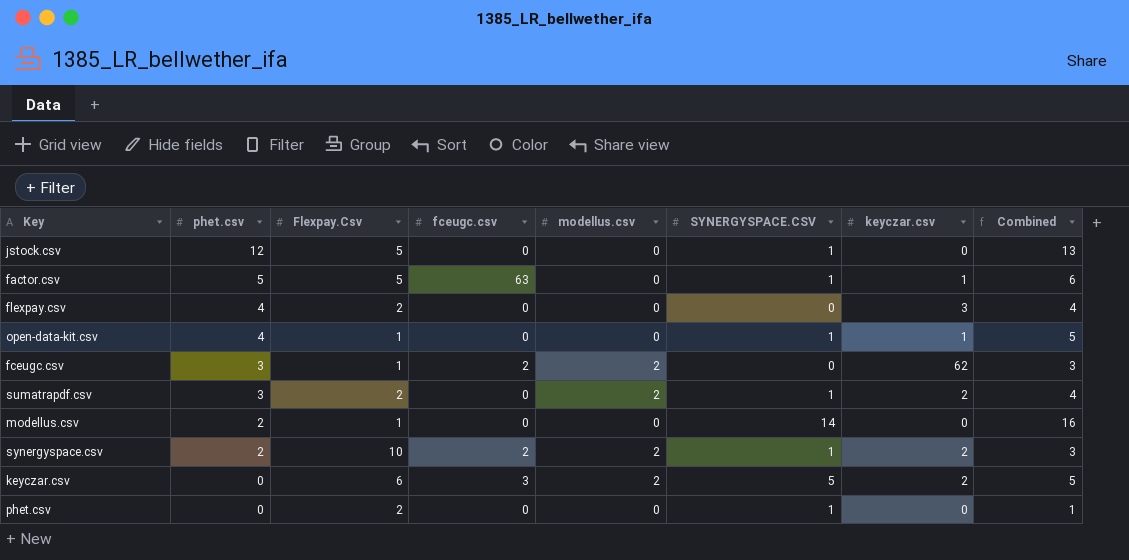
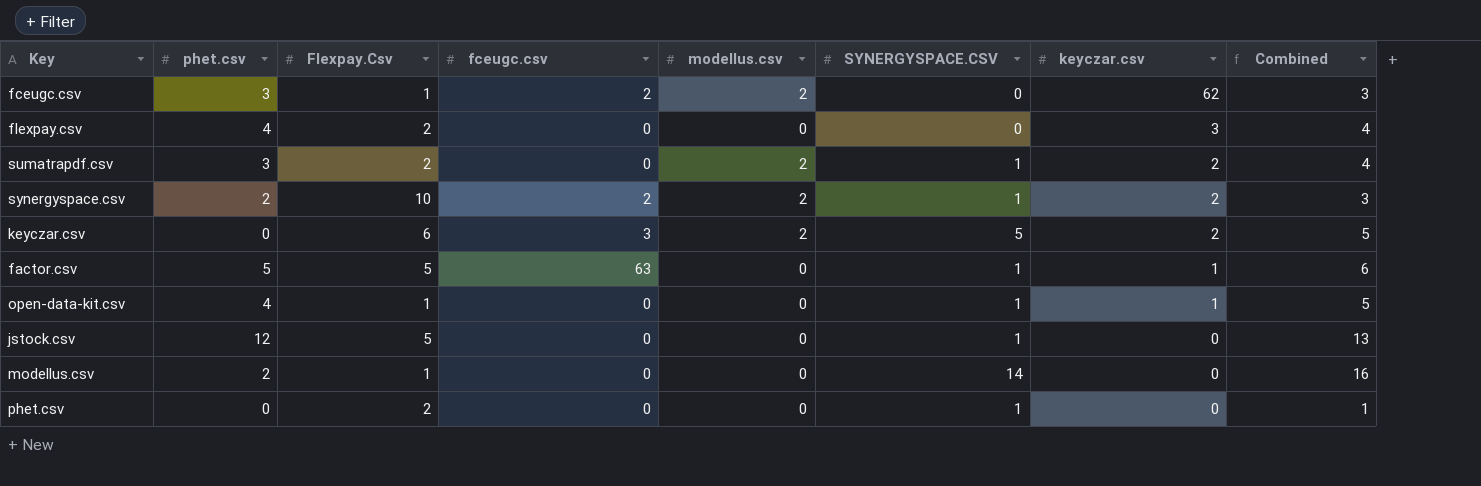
row order: phet.csv descending -> keyczar.csv descending

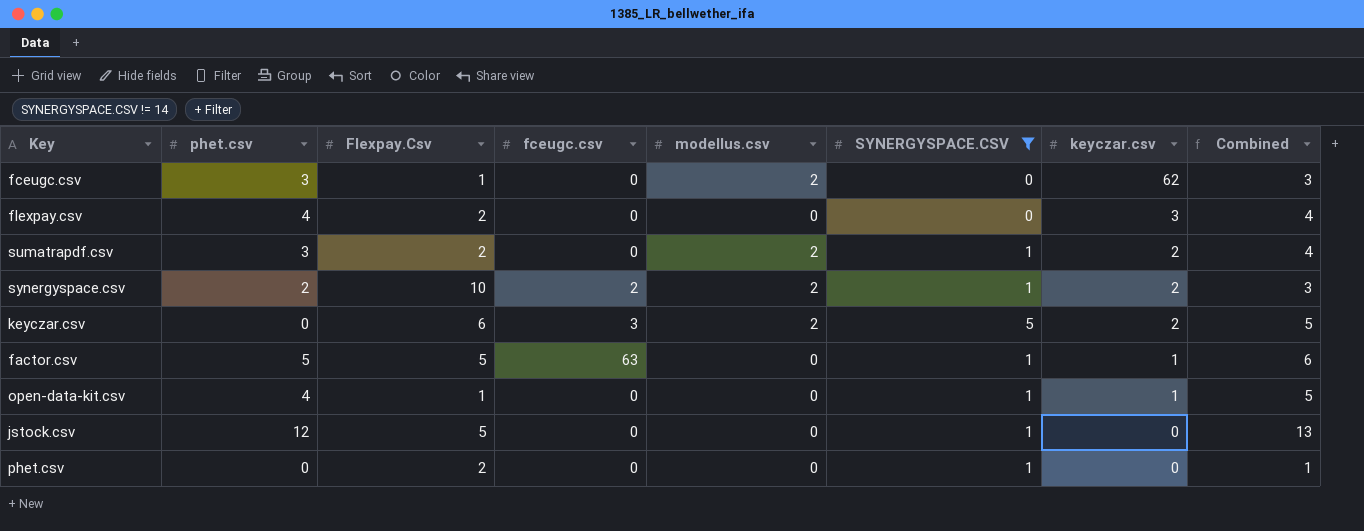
filter: none -> SYNERGYSPACE.CSV != 14
fceugc.csv | fceugc.csv: 2 -> 0

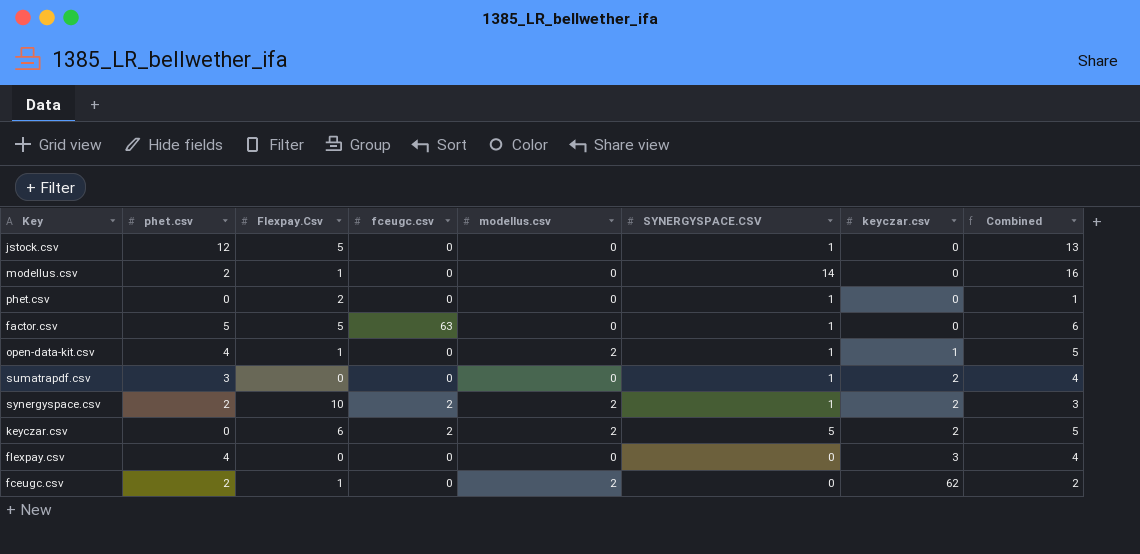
filter: SYNERGYSPACE.CSV != 14 -> none
row order: keyczar.csv descending -> keyczar.csv ascending
factor.csv | keyczar.csv: 1 -> 0
open-data-kit.csv | modellus.csv: 0 -> 2
sumatrapdf.csv | Flexpay.Csv: 2 -> 0
sumatrapdf.csv | modellus.csv: 2 -> 0
keyczar.csv | fceugc.csv: 3 -> 2
flexpay.csv | Flexpay.Csv: 2 -> 0
fceugc.csv | phet.csv: 3 -> 2
fceugc.csv | Combined: 3 -> 2

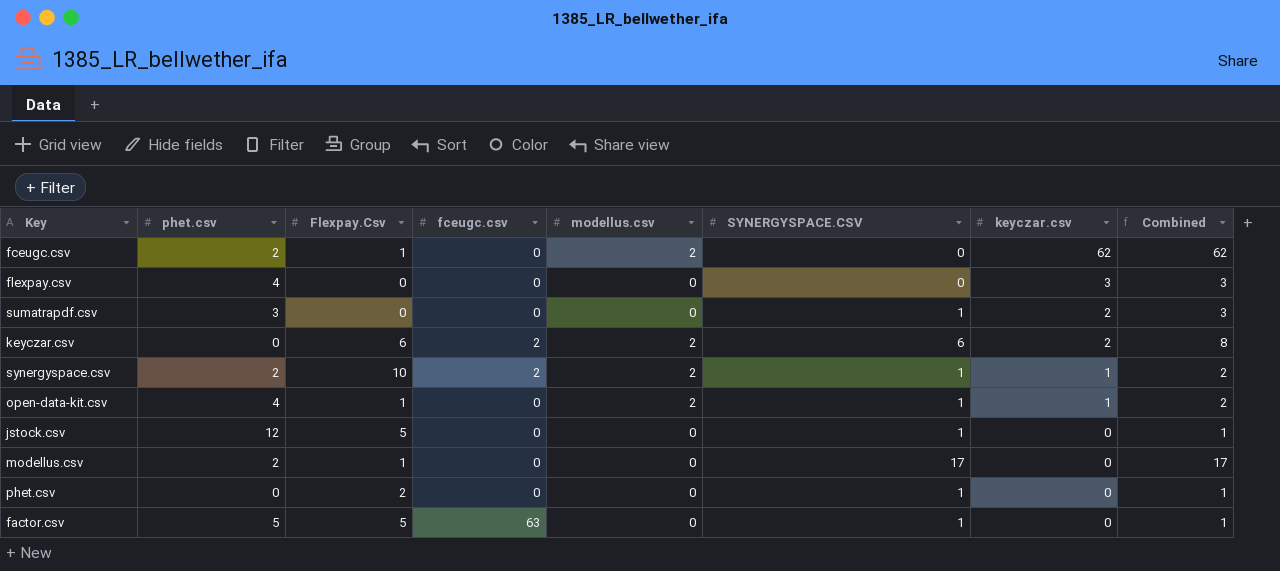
row order: keyczar.csv ascending -> keyczar.csv descending
column Combined | formula: [phet.csv] + [SYNERGYSPACE.CSV] -> [SYNERGYSPACE.CSV] + [keyczar.csv]
keyczar.csv | SYNERGYSPACE.CSV: 5 -> 6
synergyspace.csv | keyczar.csv: 2 -> 1
modellus.csv | SYNERGYSPACE.CSV: 14 -> 17

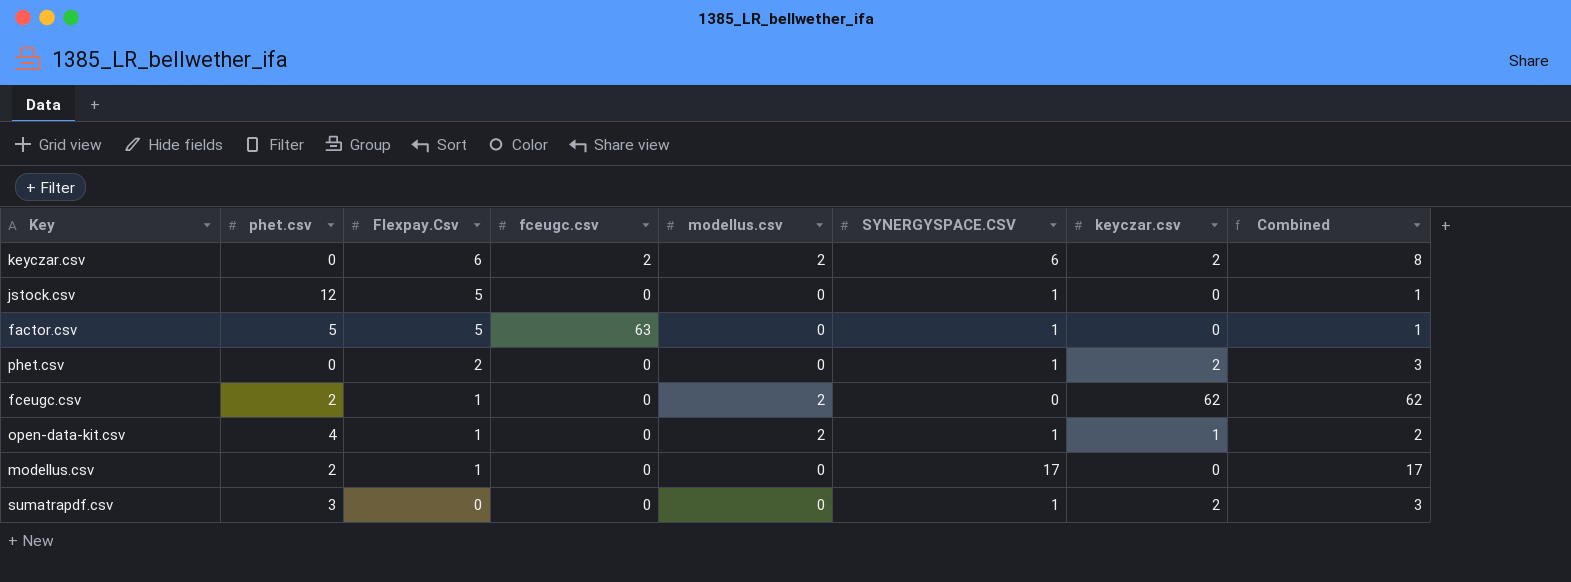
row order: keyczar.csv descending -> Flexpay.Csv descending
row flexpay.csv: 4 | 0 | 0 | 0 | 0 | 3 | 3 -> none
row synergyspace.csv: 2 | 10 | 2 | 2 | 1 | 1 | 2 -> none
phet.csv | keyczar.csv: 0 -> 2
phet.csv | Combined: 1 -> 3

